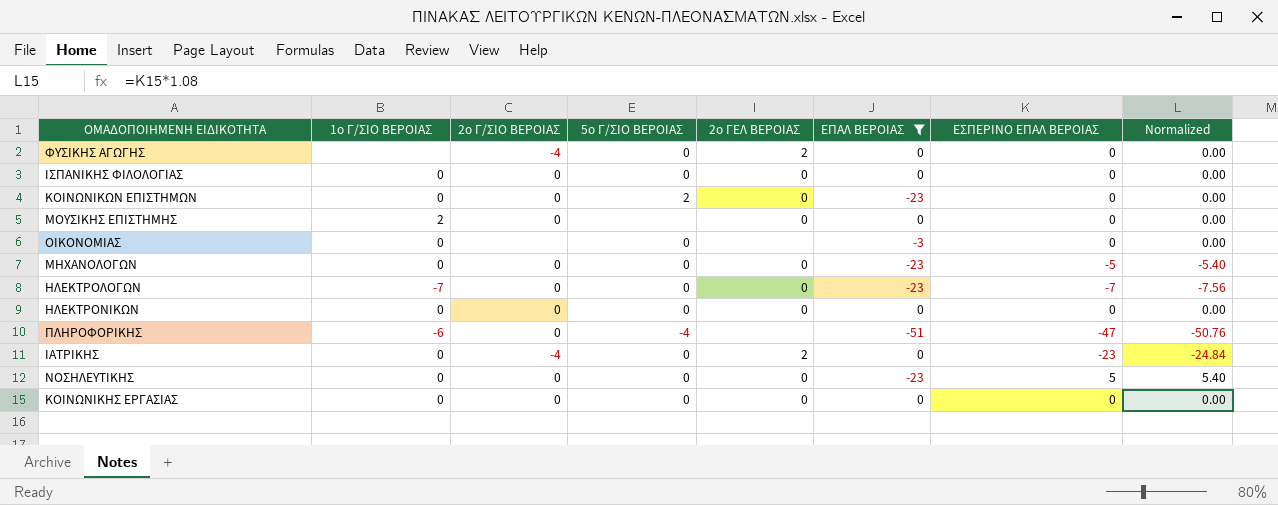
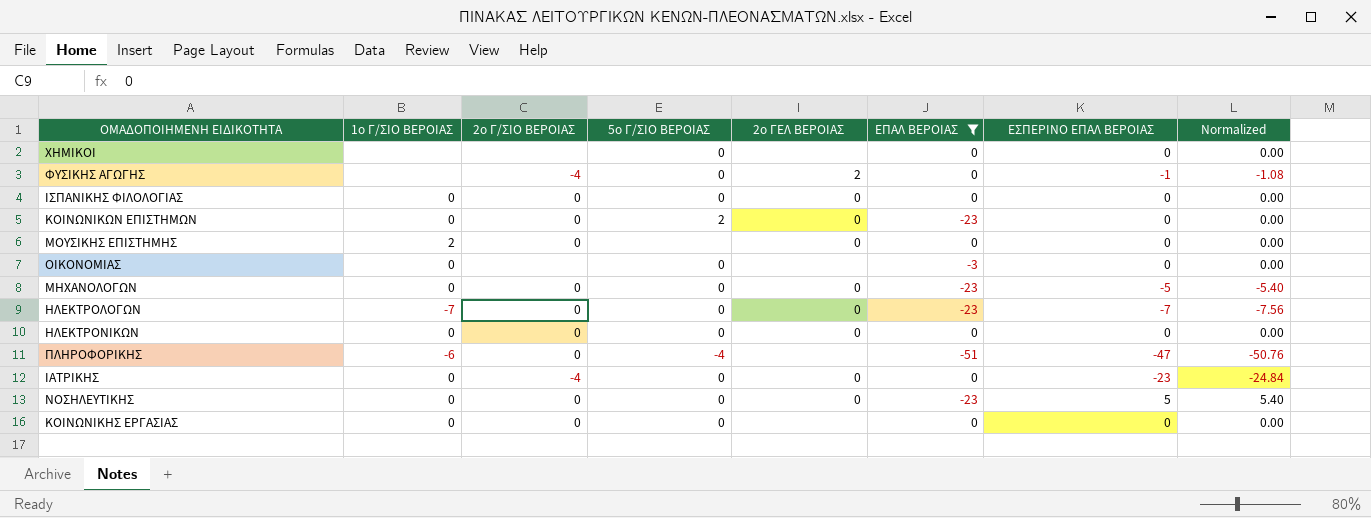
row ΧΗΜΙΚΟΙ: none -> none | none | 0 | none | 0 | 0 | 0.00
ΦΥΣΙΚΗΣ ΑΓΩΓΗΣ | ΕΣΠΕΡΙΝΟ ΕΠΑΛ ΒΕΡΟΙΑΣ: 0 -> -1
ΦΥΣΙΚΗΣ ΑΓΩΓΗΣ | Normalized: 0.00 -> -1.08
ΙΑΤΡΙΚΗΣ | 2ο ΓΕΛ ΒΕΡΟΙΑΣ: 2 -> 0
ΚΟΙΝΩΝΙΚΗΣ ΕΡΓΑΣΙΑΣ | 2ο ΓΕΛ ΒΕΡΟΙΑΣ: 0 -> none

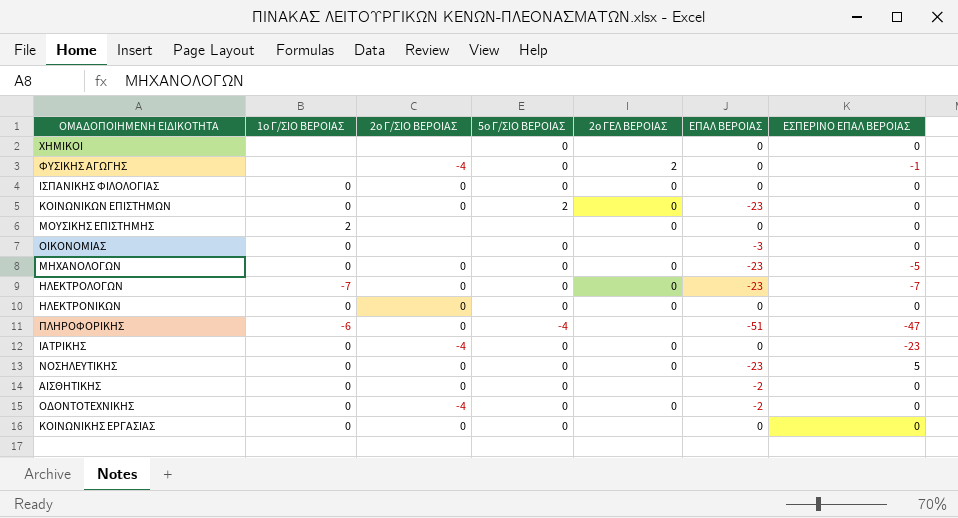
filter: ΕΠΑΛ ΒΕΡΟΙΑΣ != -2 -> none
column Normalized | formula: [ΕΣΠΕΡΙΝΟ ΕΠΑΛ ΒΕΡΟΙΑΣ] * 1.08 -> none
ΜΟΥΣΙΚΗΣ ΕΠΙΣΤΗΜΗΣ | 2ο Γ/ΣΙΟ ΒΕΡΟΙΑΣ: 0 -> none

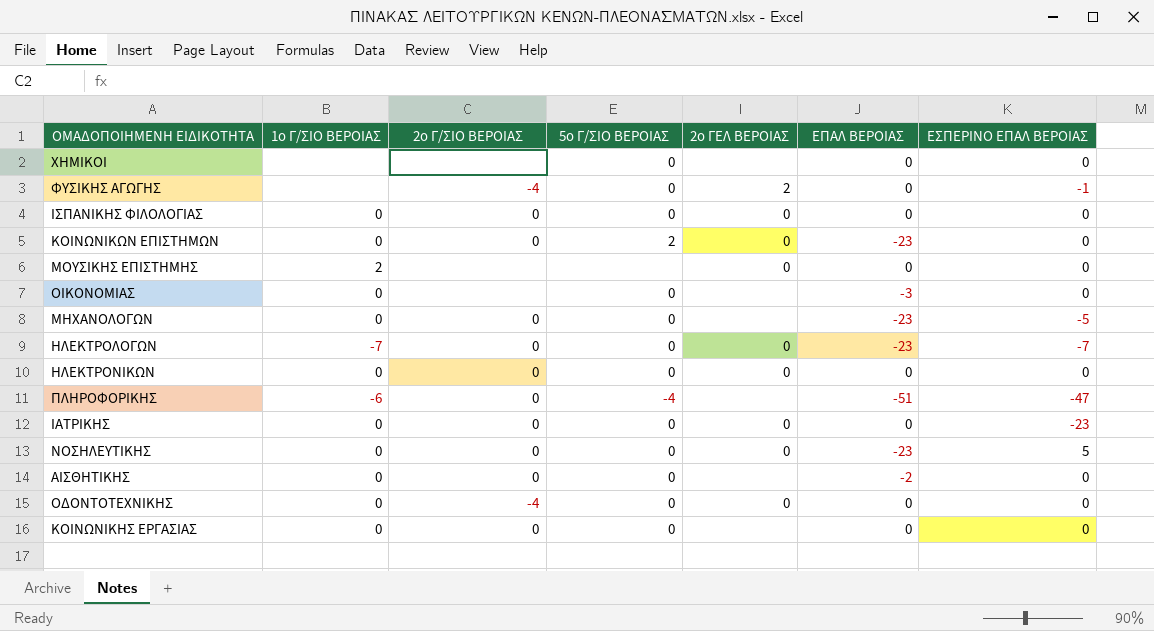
ΜΗΧΑΝΟΛΟΓΩΝ | 2ο ΓΕΛ ΒΕΡΟΙΑΣ: 0 -> none
ΙΑΤΡΙΚΗΣ | 2ο Γ/ΣΙΟ ΒΕΡΟΙΑΣ: -4 -> 0
ΟΔΟΝΤΟΤΕΧΝΙΚΗΣ | ΕΠΑΛ ΒΕΡΟΙΑΣ: -2 -> 0

